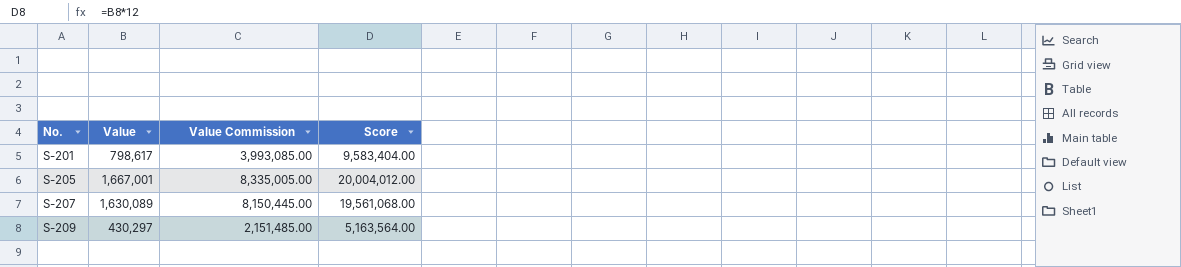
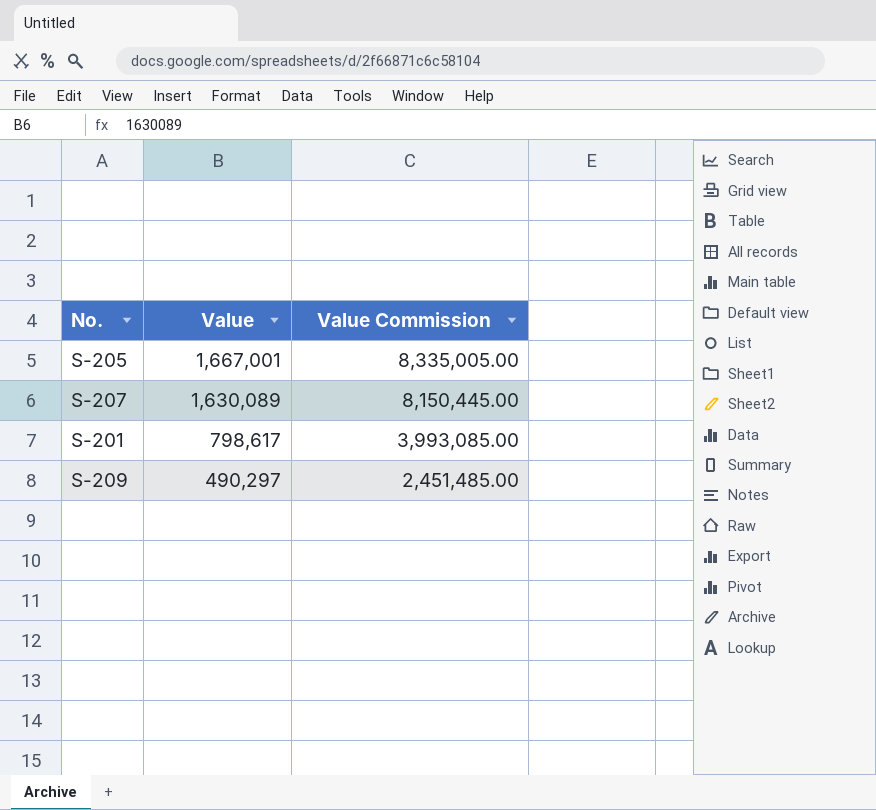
row order: No. ascending -> Value descending
column Score | formula: [Value] * 12 -> none
S-209 | Value: 430,297 -> 490,297
S-209 | Value Commission: 2,151,485.00 -> 2,451,485.00

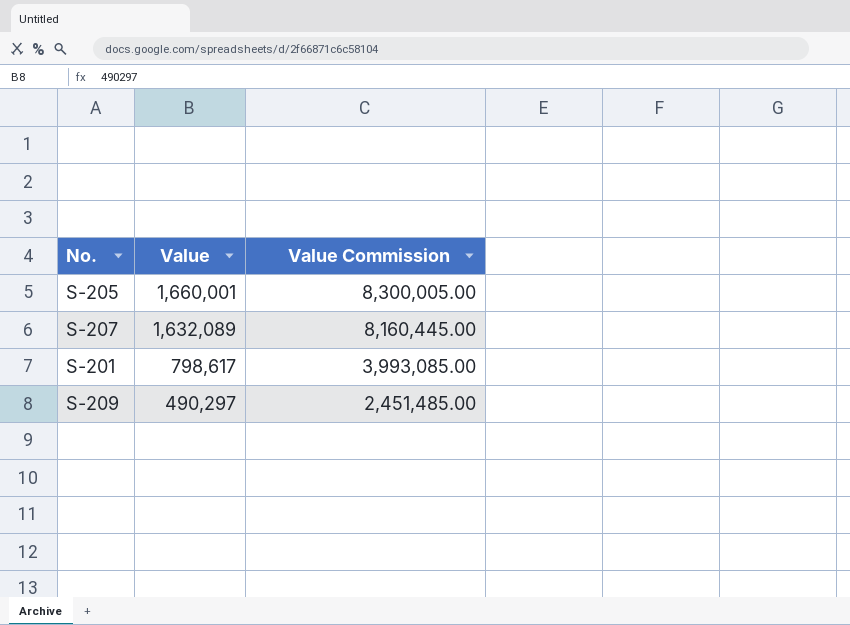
S-205 | Value: 1,667,001 -> 1,660,001
S-205 | Value Commission: 8,335,005.00 -> 8,300,005.00
S-207 | Value: 1,630,089 -> 1,632,089
S-207 | Value Commission: 8,150,445.00 -> 8,160,445.00

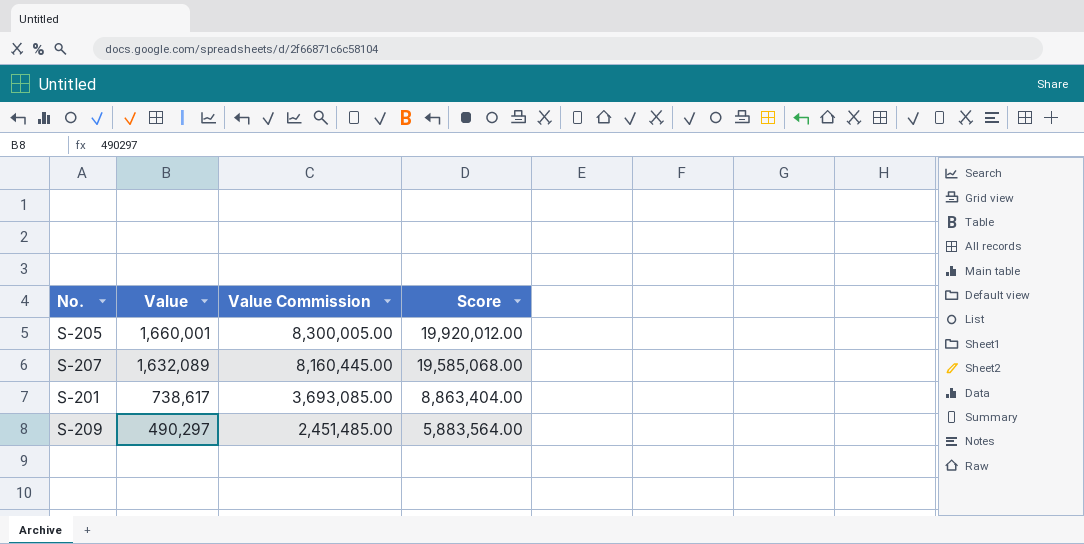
column Score | formula: none -> [Value] * 12
S-201 | Value: 798,617 -> 738,617
S-201 | Value Commission: 3,993,085.00 -> 3,693,085.00

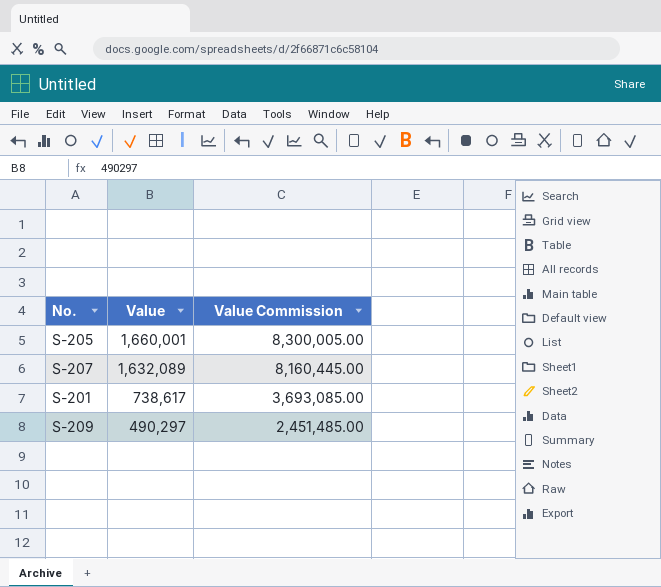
column Score | formula: [Value] * 12 -> none

